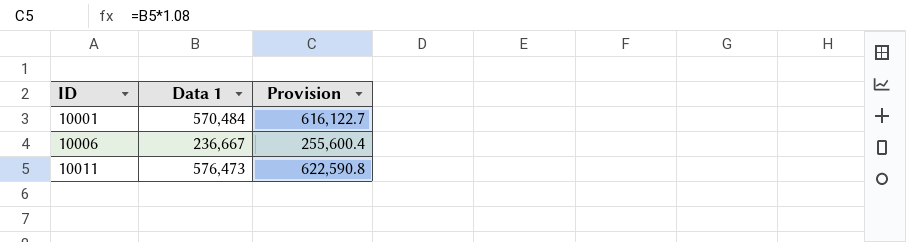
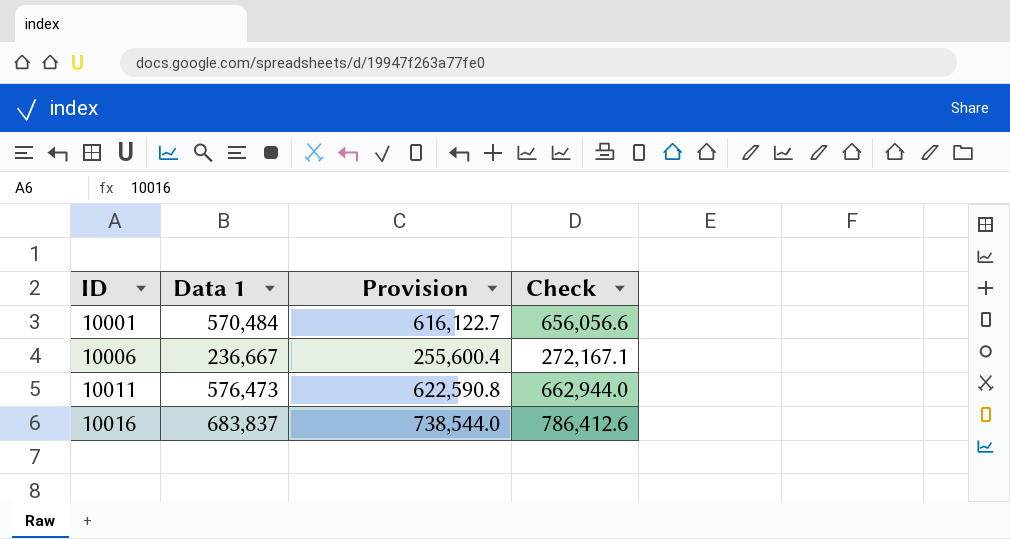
column Check | formula: none -> [Data 1] * 1.15
row 10016: none -> 683,837 | 738,544.0 | 786,412.6

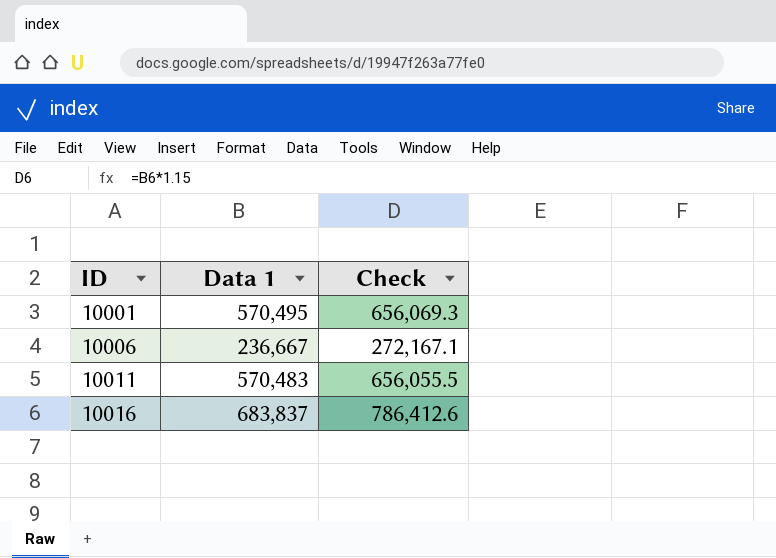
column Provision | formula: [Data 1] * 1.08 -> none
10001 | Data 1: 570,484 -> 570,495
10001 | Check: 656,056.6 -> 656,069.3
10011 | Data 1: 576,473 -> 570,483
10011 | Check: 662,944.0 -> 656,055.5

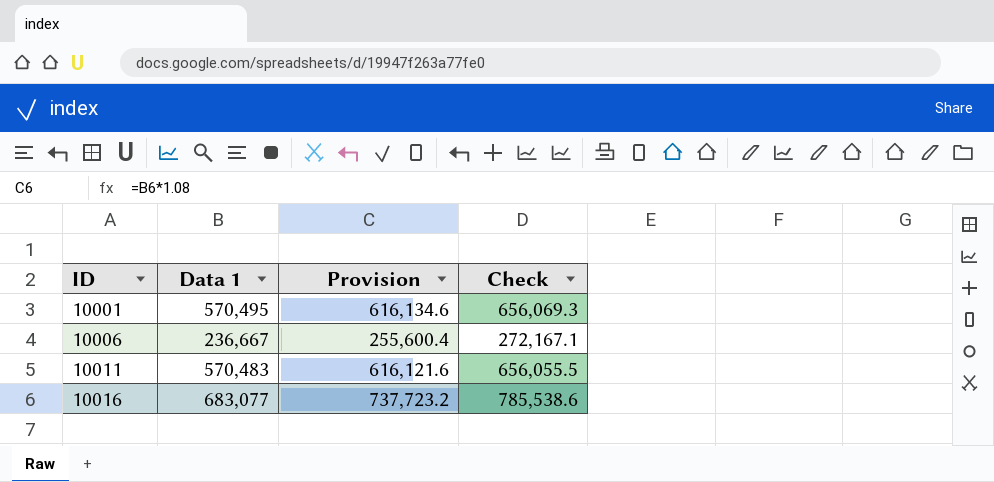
column Provision | formula: none -> [Data 1] * 1.08
10016 | Data 1: 683,837 -> 683,077
10016 | Check: 786,412.6 -> 785,538.6

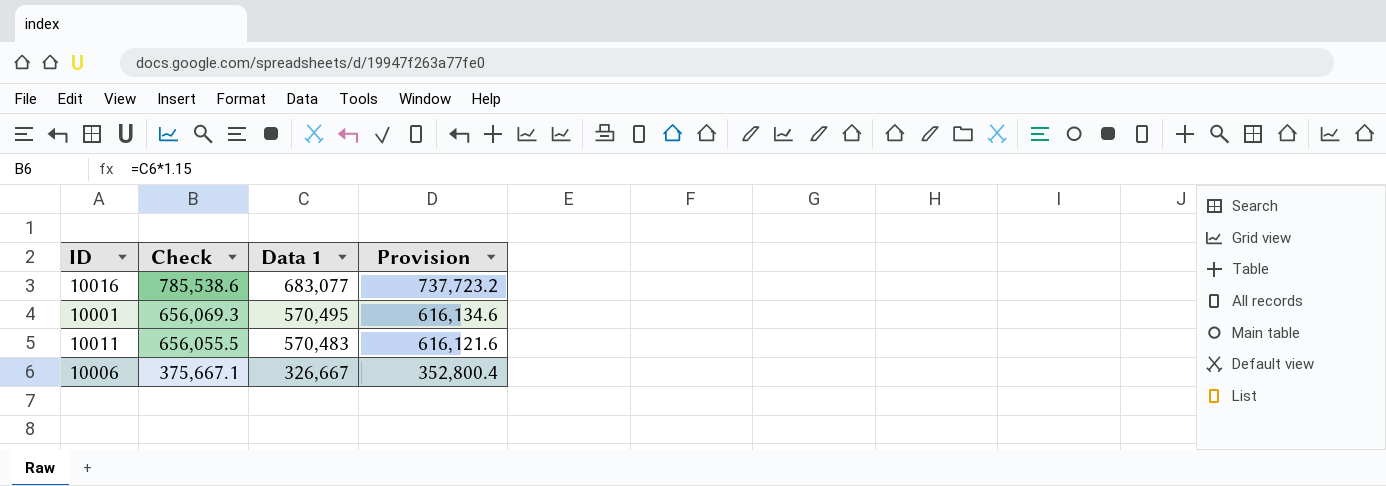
row order: ID ascending -> Check descending
column Check | position: 4 -> 2
10006 | Check: 272,167.1 -> 375,667.1
10006 | Data 1: 236,667 -> 326,667
10006 | Provision: 255,600.4 -> 352,800.4

